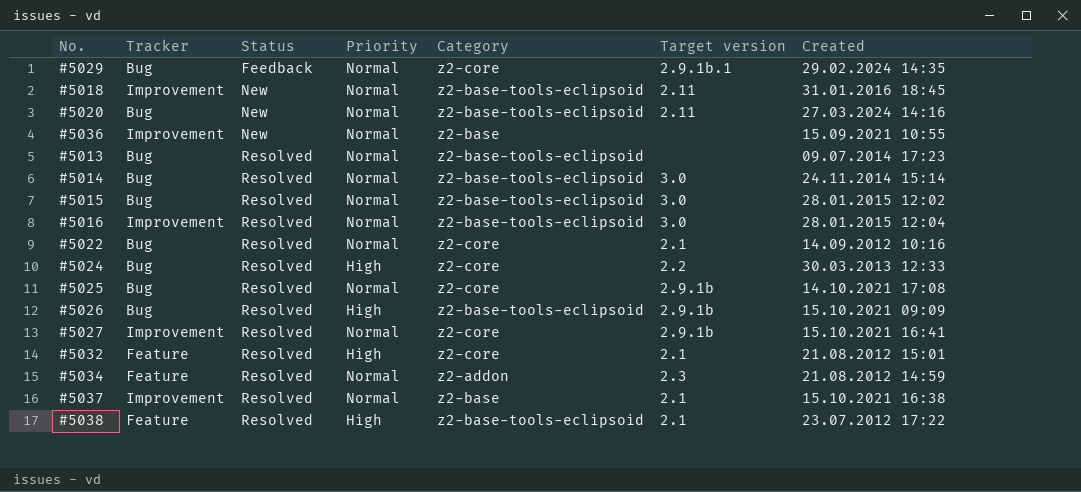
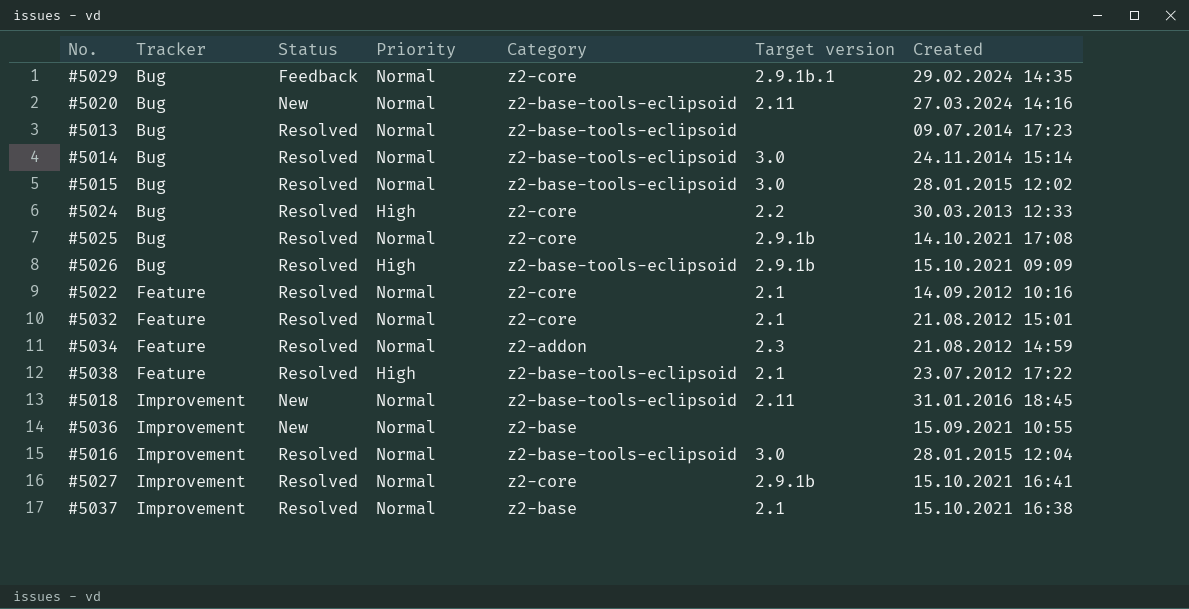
row order: Status ascending -> Tracker ascending
#5022 | Tracker: Bug -> Feature
#5032 | Priority: High -> Normal

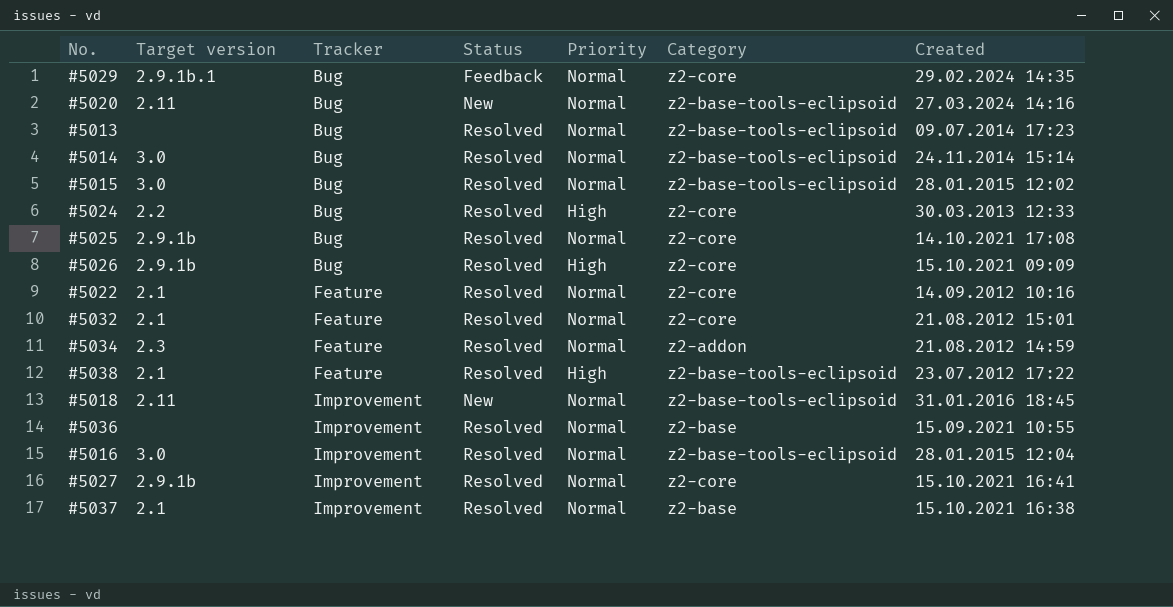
column Target version | position: 6 -> 2
#5026 | Category: z2-base-tools-eclipsoid -> z2-core
#5036 | Status: New -> Resolved

